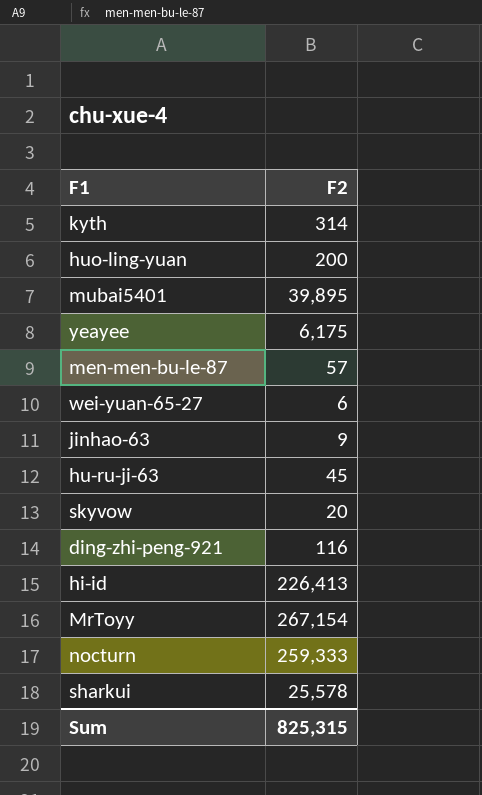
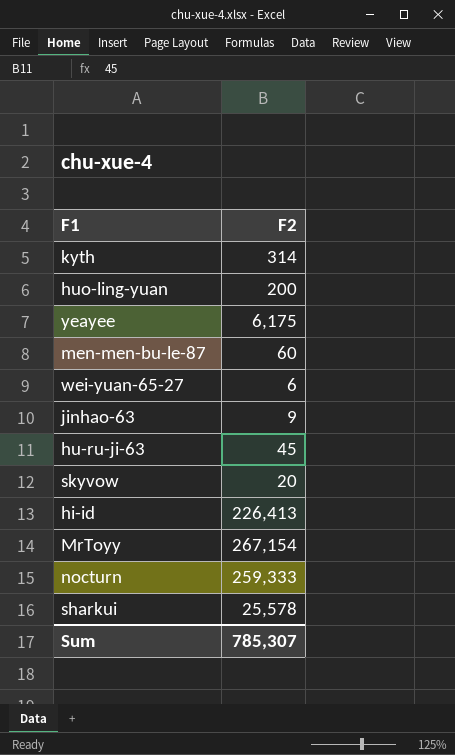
row mubai5401: 39,895 -> none
row ding-zhi-peng-921: 116 -> none
men-men-bu-le-87 | F2: 57 -> 60
Sum | F2: 825,315 -> 785,307

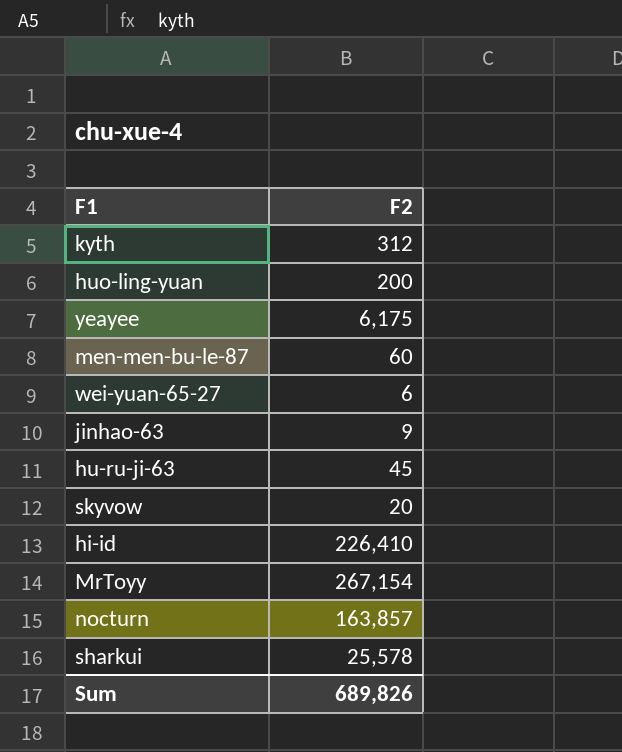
kyth | F2: 314 -> 312
hi-id | F2: 226,413 -> 226,410
nocturn | F2: 259,333 -> 163,857
Sum | F2: 785,307 -> 689,826

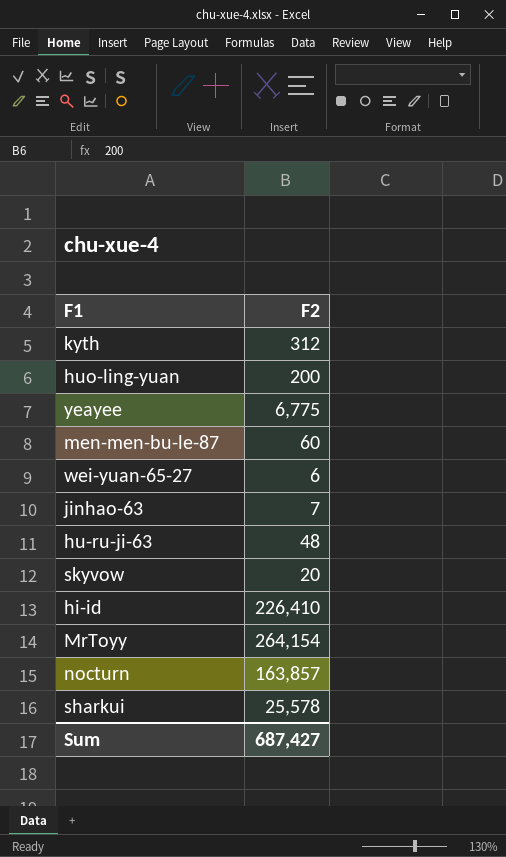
yeayee | F2: 6,175 -> 6,775
jinhao-63 | F2: 9 -> 7
hu-ru-ji-63 | F2: 45 -> 48
MrToyy | F2: 267,154 -> 264,154
Sum | F2: 689,826 -> 687,427

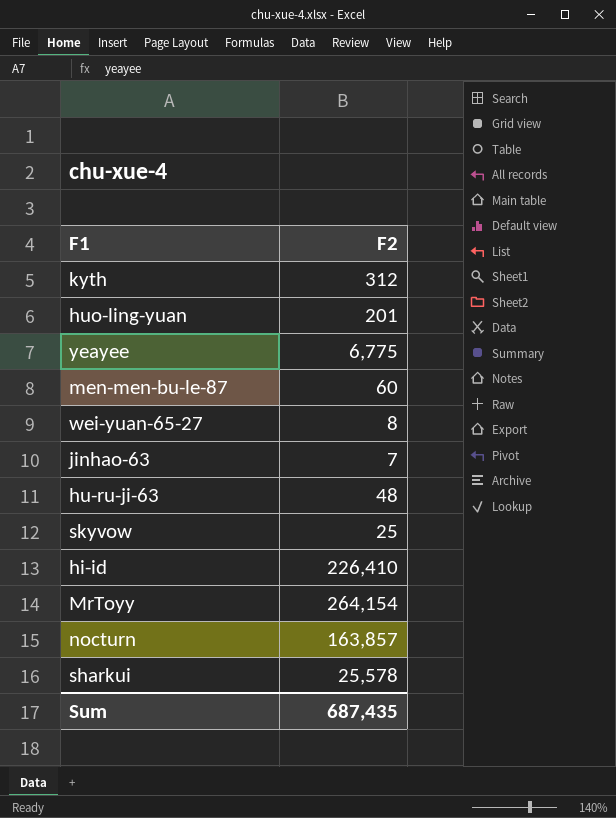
huo-ling-yuan | F2: 200 -> 201
wei-yuan-65-27 | F2: 6 -> 8
skyvow | F2: 20 -> 25
Sum | F2: 687,427 -> 687,435

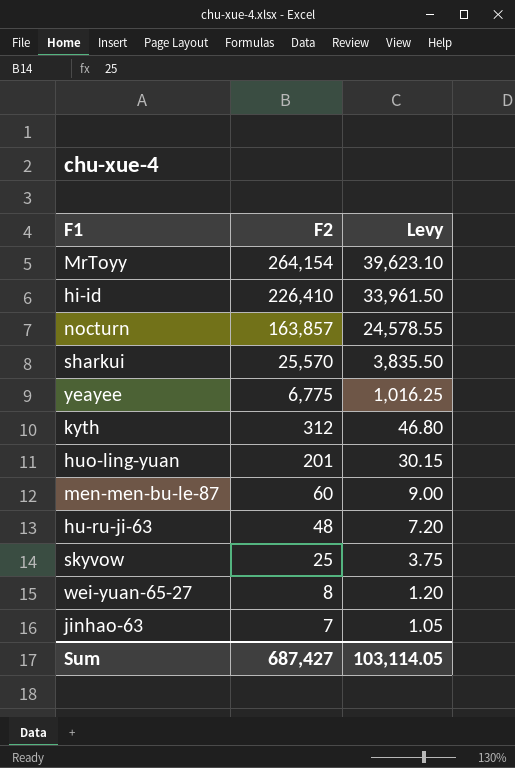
row order: none -> F2 descending
column Levy | formula: none -> [F2] * 0.15
sharkui | F2: 25,578 -> 25,570
Sum | F2: 687,435 -> 687,427

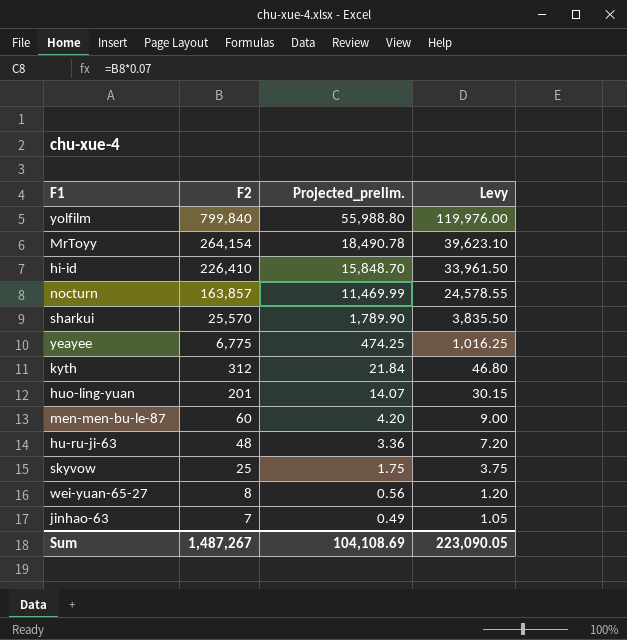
column Projected_prelim. | formula: none -> [F2] * 0.07
row yolfilm: none -> 799,840 | 55,988.80 | 119,976.00
Sum | F2: 687,427 -> 1,487,267
Sum | Levy: 103,114.05 -> 223,090.05

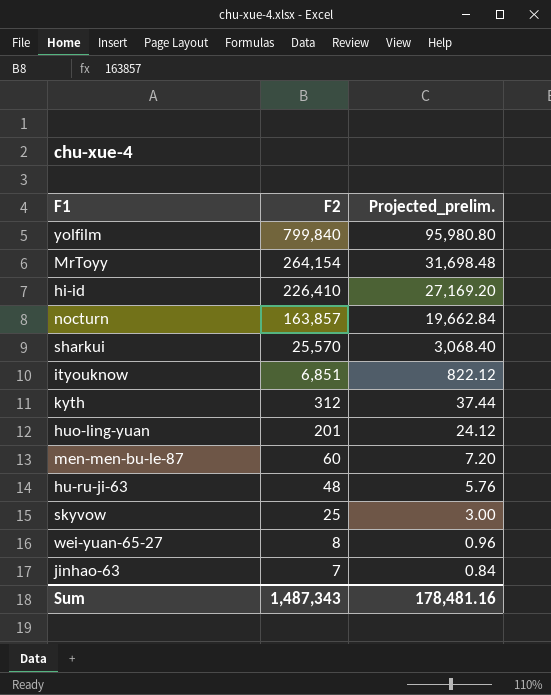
column Levy | formula: [F2] * 0.15 -> none
column Projected_prelim. | formula: [F2] * 0.07 -> [F2] * 0.12
row yeayee: 6,775 | 474.25 | 1,016.25 -> none
row ityouknow: none -> 6,851 | 822.12
Sum | F2: 1,487,267 -> 1,487,343
Sum | Projected_prelim.: 104,108.69 -> 178,481.16

